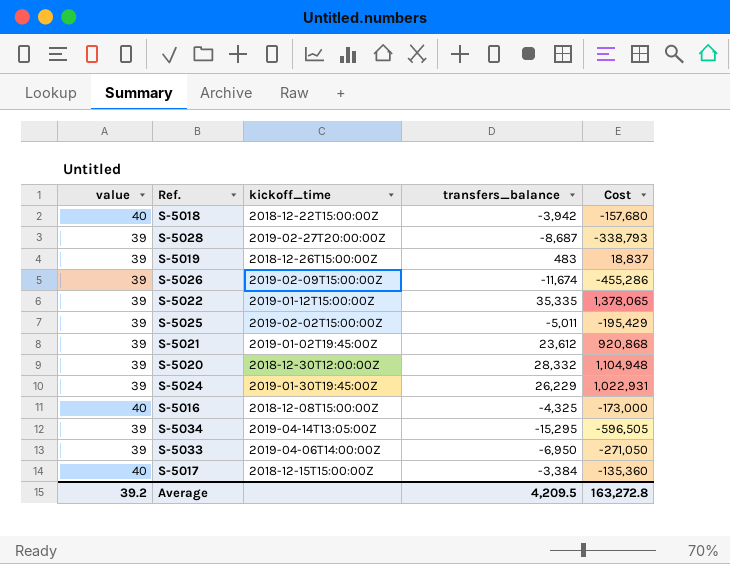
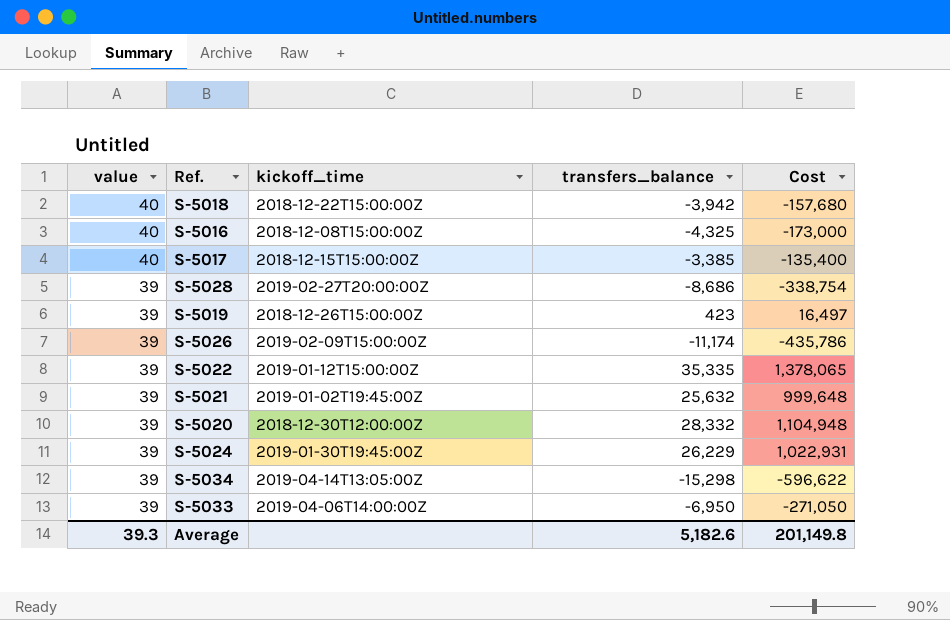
row order: none -> value descending
row S-5025: 39 | 2019-02-02T15:00:00Z | -5,011 | -195,429 -> none
S-5017 | transfers_balance: -3,384 -> -3,385
S-5017 | Cost: -135,360 -> -135,400
S-5028 | transfers_balance: -8,687 -> -8,686
S-5028 | Cost: -338,793 -> -338,754
S-5019 | transfers_balance: 483 -> 423
S-5019 | Cost: 18,837 -> 16,497
S-5026 | transfers_balance: -11,674 -> -11,174
S-5026 | Cost: -455,286 -> -435,786
S-5021 | transfers_balance: 23,612 -> 25,632
S-5021 | Cost: 920,868 -> 999,648
S-5034 | transfers_balance: -15,295 -> -15,298
S-5034 | Cost: -596,505 -> -596,622
Average | value: 39.2 -> 39.3
Average | transfers_balance: 4,209.5 -> 5,182.6
Average | Cost: 163,272.8 -> 201,149.8

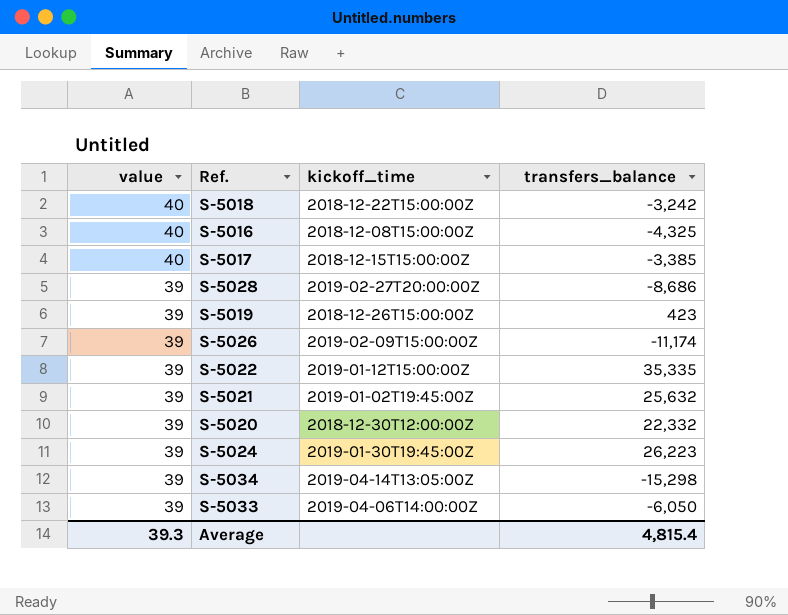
column Cost | formula: [value] * [transfers_balance] -> none
S-5018 | transfers_balance: -3,942 -> -3,242
S-5020 | transfers_balance: 28,332 -> 22,332
S-5024 | transfers_balance: 26,229 -> 26,223
S-5033 | transfers_balance: -6,950 -> -6,050
Average | transfers_balance: 5,182.6 -> 4,815.4

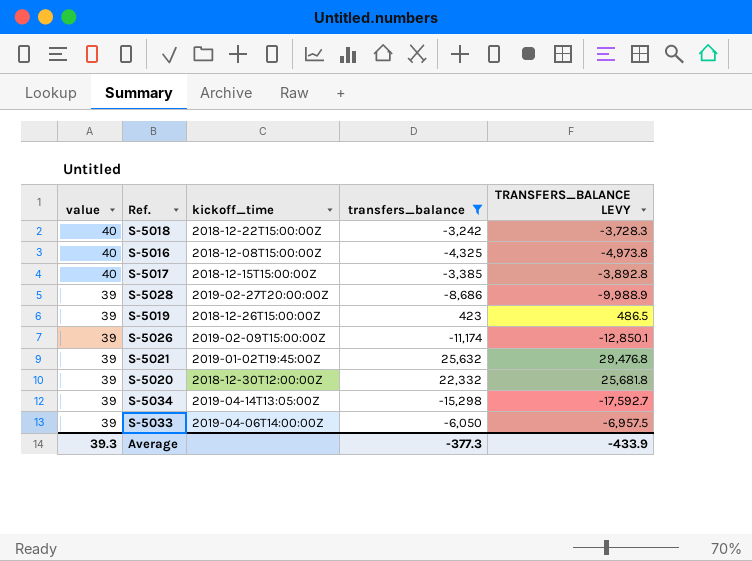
filter: none -> transfers_balance <= 25,632
column TRANSFERS_BALANCE LEVY | formula: none -> [transfers_balance] * 1.15
Average | transfers_balance: 4,815.4 -> -377.3

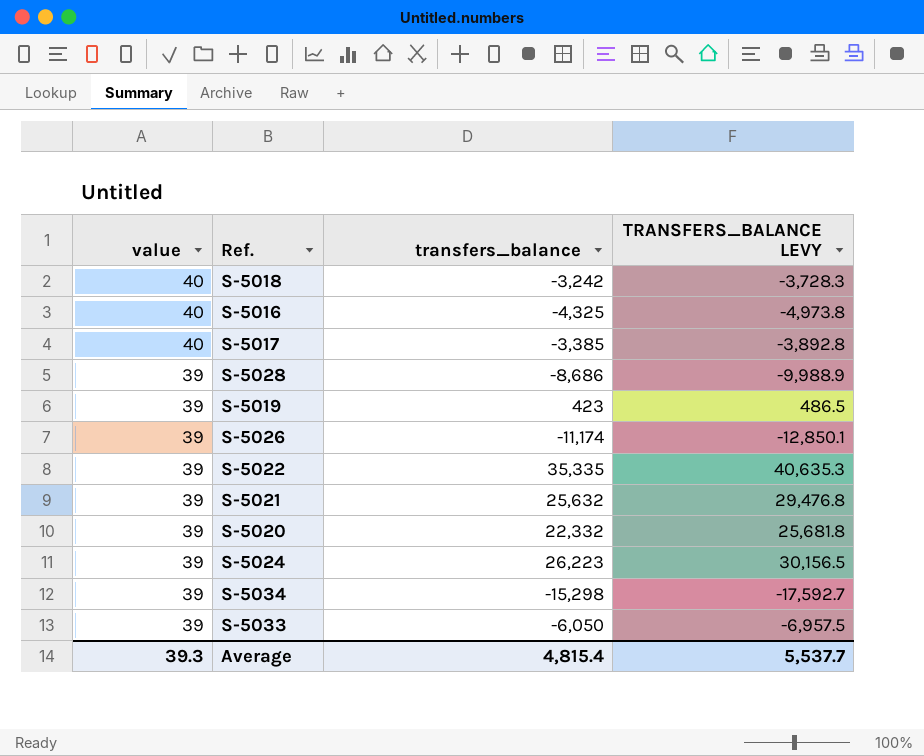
filter: transfers_balance <= 25,632 -> none
column kickoff_time | position: 3 -> none
Average | transfers_balance: -377.3 -> 4,815.4
Average | TRANSFERS_BALANCE LEVY: -433.9 -> 5,537.7

